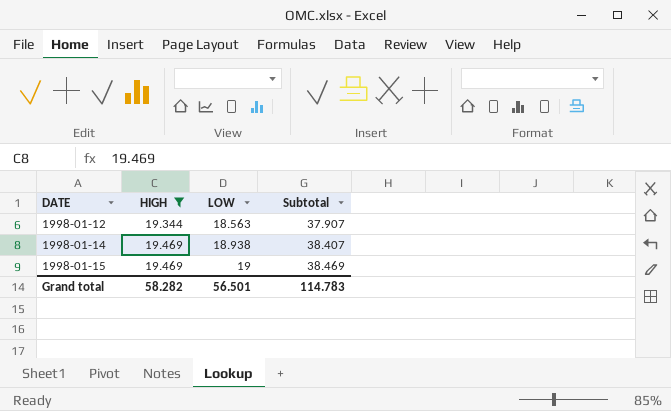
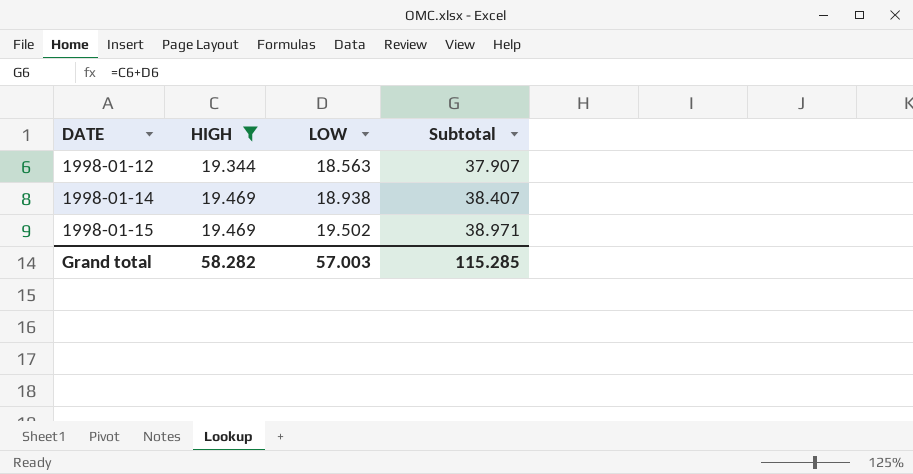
1998-01-15 | LOW: 19 -> 19.502
1998-01-15 | Subtotal: 38.469 -> 38.971
Grand total | LOW: 56.501 -> 57.003
Grand total | Subtotal: 114.783 -> 115.285

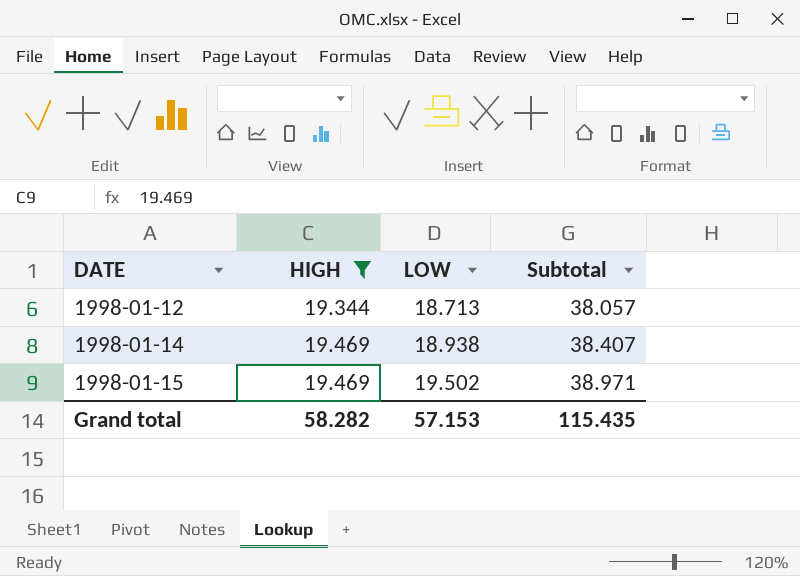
1998-01-12 | LOW: 18.563 -> 18.713
1998-01-12 | Subtotal: 37.907 -> 38.057
Grand total | LOW: 57.003 -> 57.153
Grand total | Subtotal: 115.285 -> 115.435

